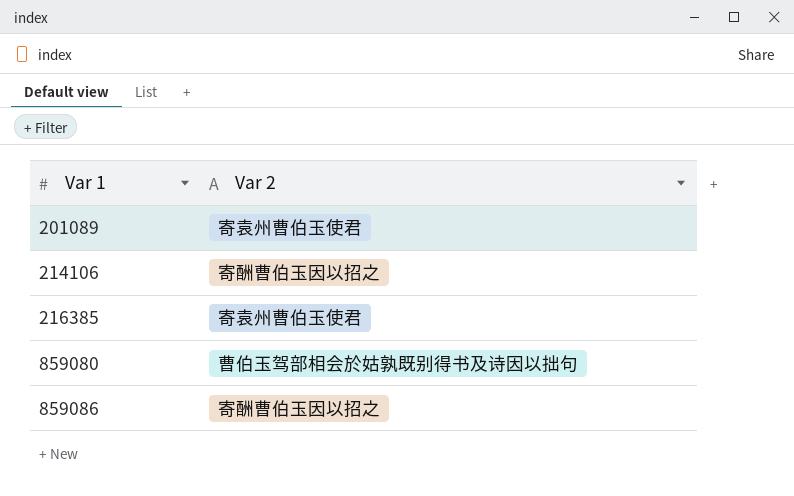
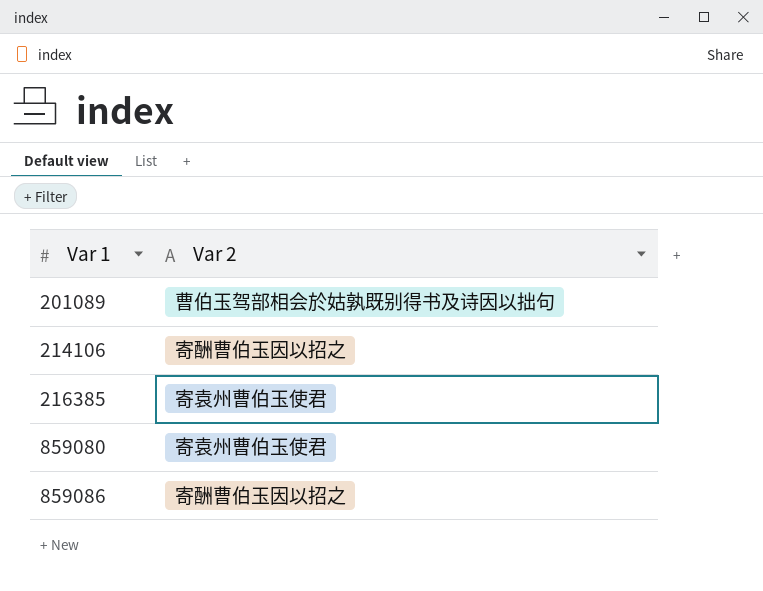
201089 | Var 2: 寄袁州曹伯玉使君 -> 曹伯玉驾部相会於姑孰既别得书及诗因以拙句
859080 | Var 2: 曹伯玉驾部相会於姑孰既别得书及诗因以拙句 -> 寄袁州曹伯玉使君

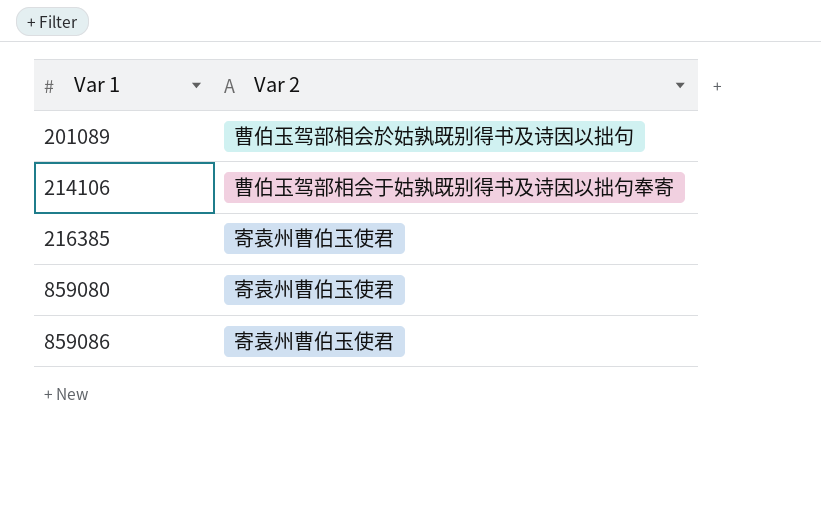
214106 | Var 2: 寄酬曹伯玉因以招之 -> 曹伯玉驾部相会于姑孰既别得书及诗因以拙句奉寄
859086 | Var 2: 寄酬曹伯玉因以招之 -> 寄袁州曹伯玉使君

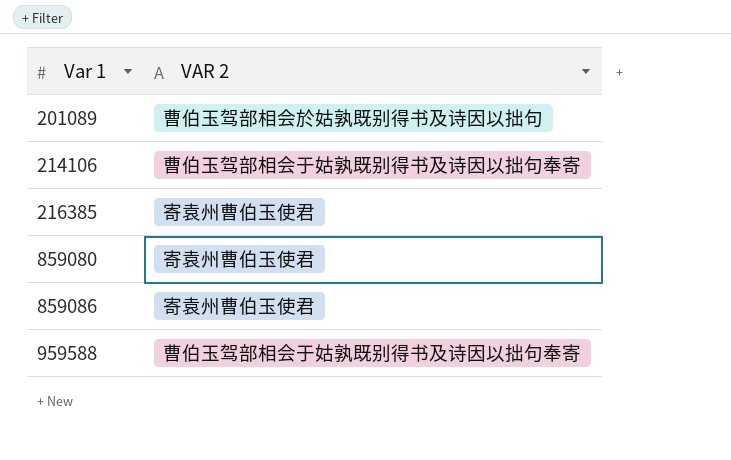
column name: Var 2 -> VAR 2
row 959588: none -> 曹伯玉驾部相会于姑孰既别得书及诗因以拙句奉寄

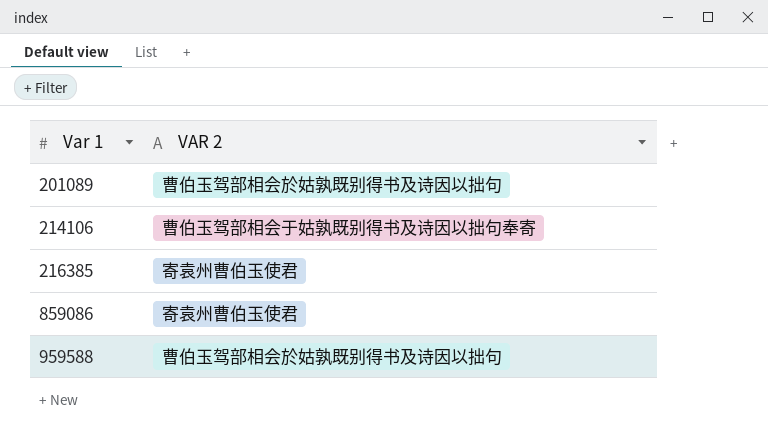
row 859080: 寄袁州曹伯玉使君 -> none
959588 | VAR 2: 曹伯玉驾部相会于姑孰既别得书及诗因以拙句奉寄 -> 曹伯玉驾部相会於姑孰既别得书及诗因以拙句

